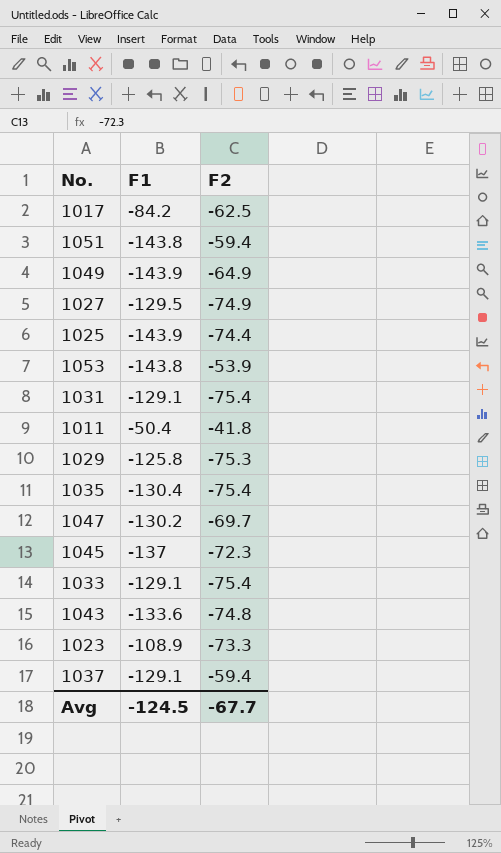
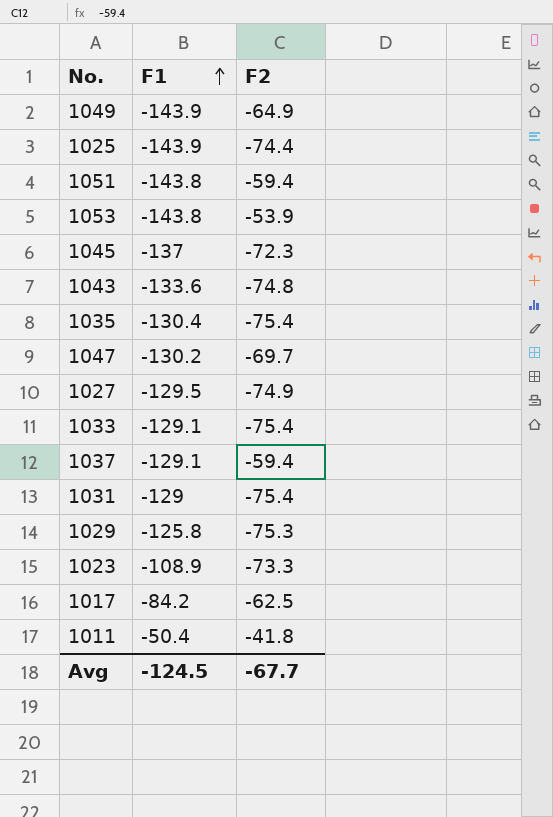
row order: none -> F1 ascending
1031 | F1: -129.1 -> -129

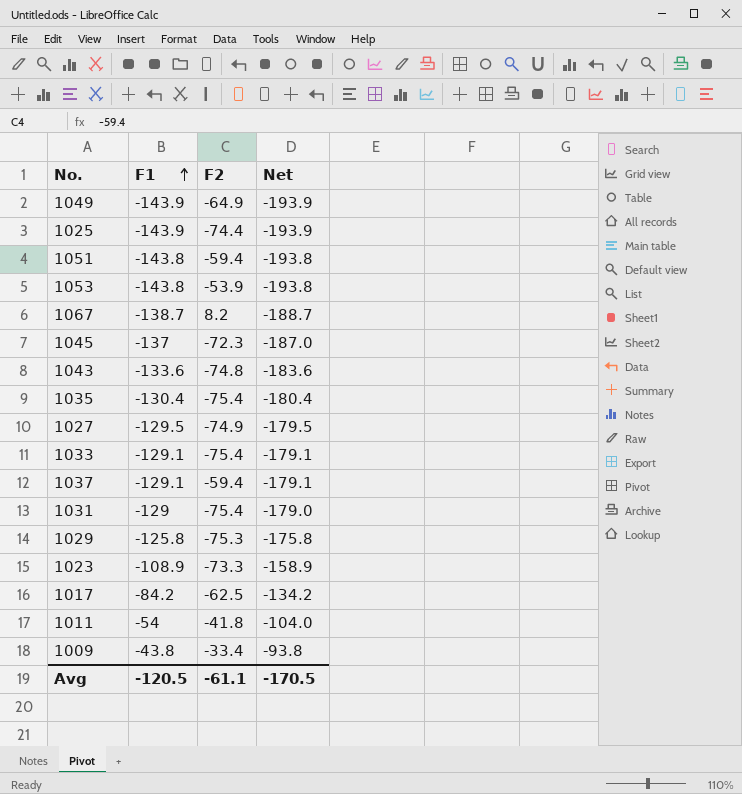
column Net | formula: none -> [F1] - 50
row 1047: -130.2 | -69.7 -> none
row 1067: none -> -138.7 | 8.2 | -188.7
1011 | F1: -50.4 -> -54
row 1009: none -> -43.8 | -33.4 | -93.8
Avg | F1: -124.5 -> -120.5
Avg | F2: -67.7 -> -61.1

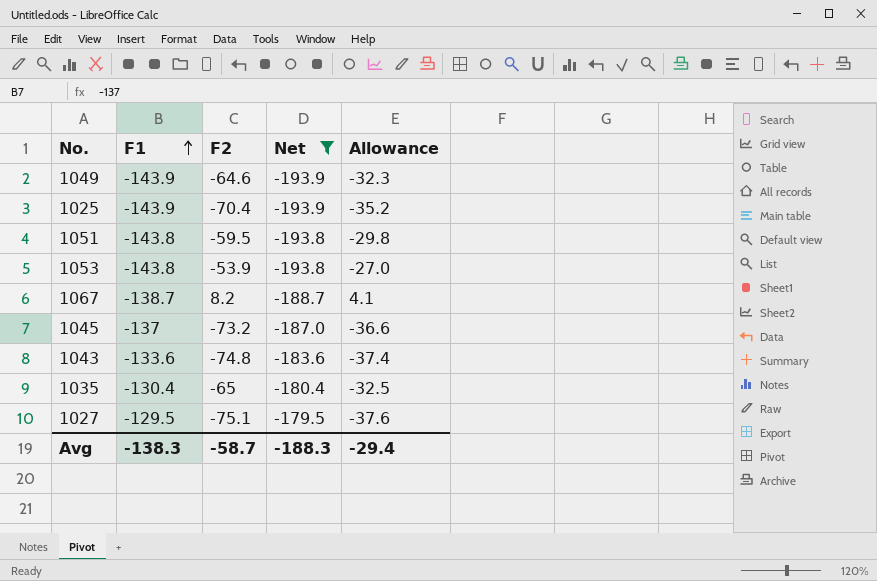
filter: none -> Net <= -179.5
column Allowance | formula: none -> [F2] * 0.5
1049 | F2: -64.9 -> -64.6
1025 | F2: -74.4 -> -70.4
1051 | F2: -59.4 -> -59.5
1045 | F2: -72.3 -> -73.2
1035 | F2: -75.4 -> -65
1027 | F2: -74.9 -> -75.1
Avg | F1: -120.5 -> -138.3
Avg | F2: -61.1 -> -58.7
Avg | Net: -170.5 -> -188.3

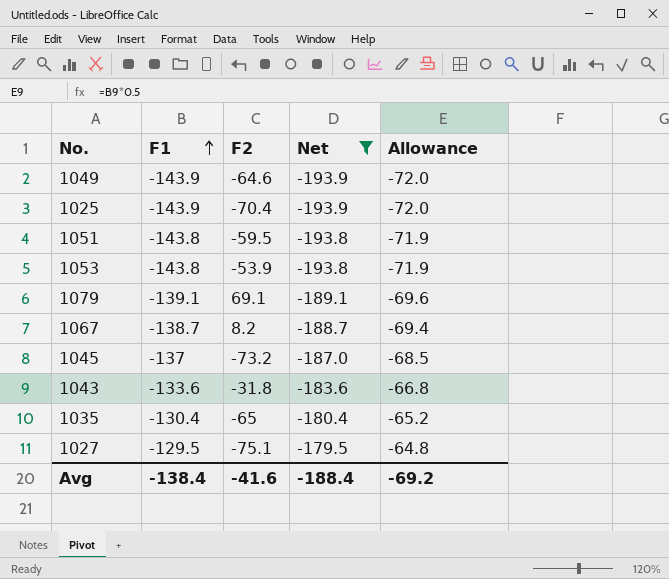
column Allowance | formula: [F2] * 0.5 -> [F1] * 0.5
row 1079: none -> -139.1 | 69.1 | -189.1 | -69.6
1043 | F2: -74.8 -> -31.8
Avg | F1: -138.3 -> -138.4
Avg | F2: -58.7 -> -41.6
Avg | Net: -188.3 -> -188.4
Avg | Allowance: -29.4 -> -69.2

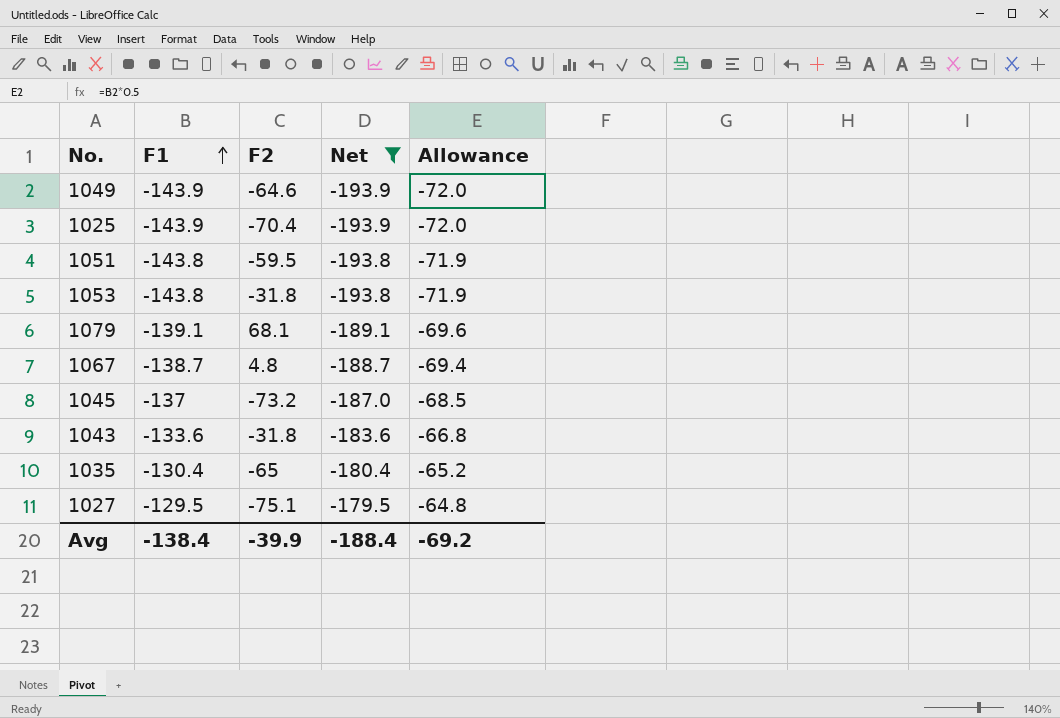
1053 | F2: -53.9 -> -31.8
1079 | F2: 69.1 -> 68.1
1067 | F2: 8.2 -> 4.8
Avg | F2: -41.6 -> -39.9

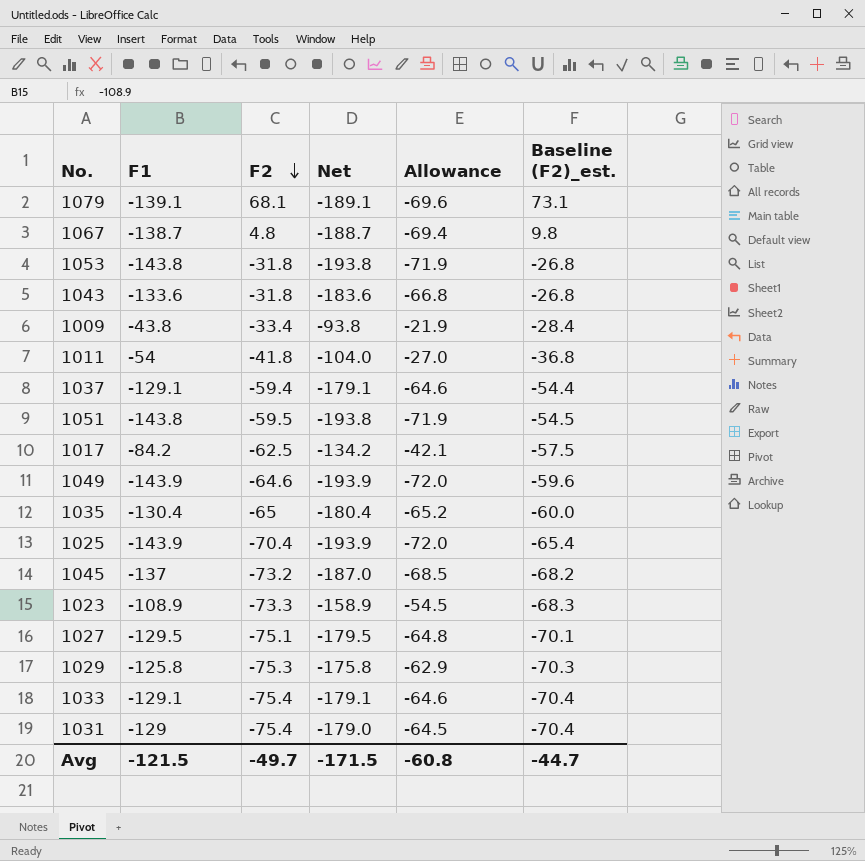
filter: Net <= -179.5 -> none
row order: F1 ascending -> F2 descending
column Baseline (F2)_est. | formula: none -> [F2] + 5
Avg | F1: -138.4 -> -121.5
Avg | F2: -39.9 -> -49.7
Avg | Net: -188.4 -> -171.5
Avg | Allowance: -69.2 -> -60.8

